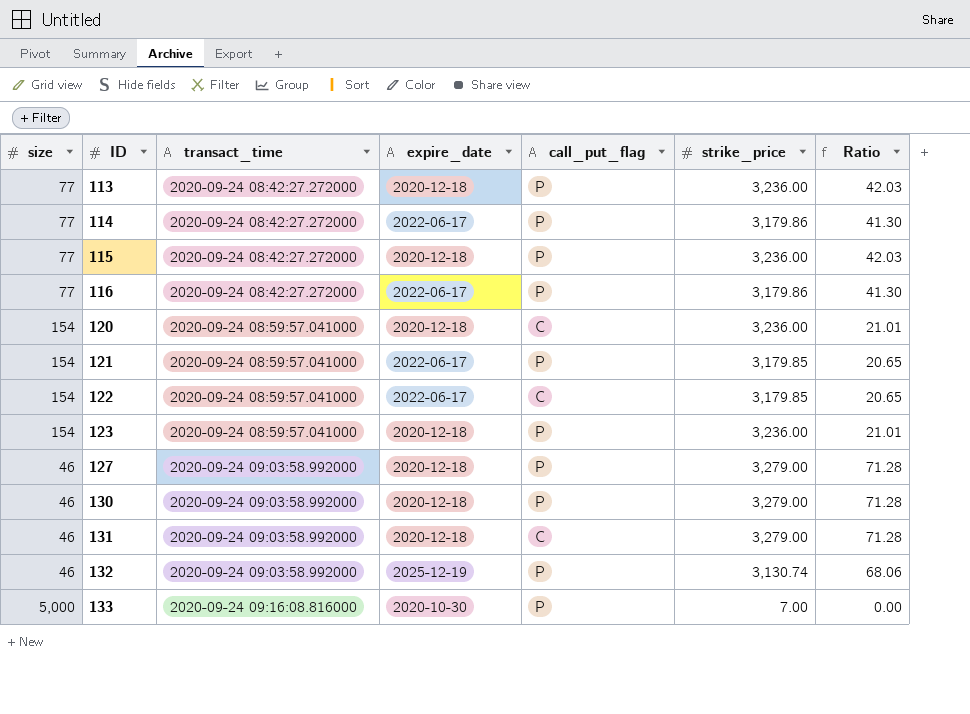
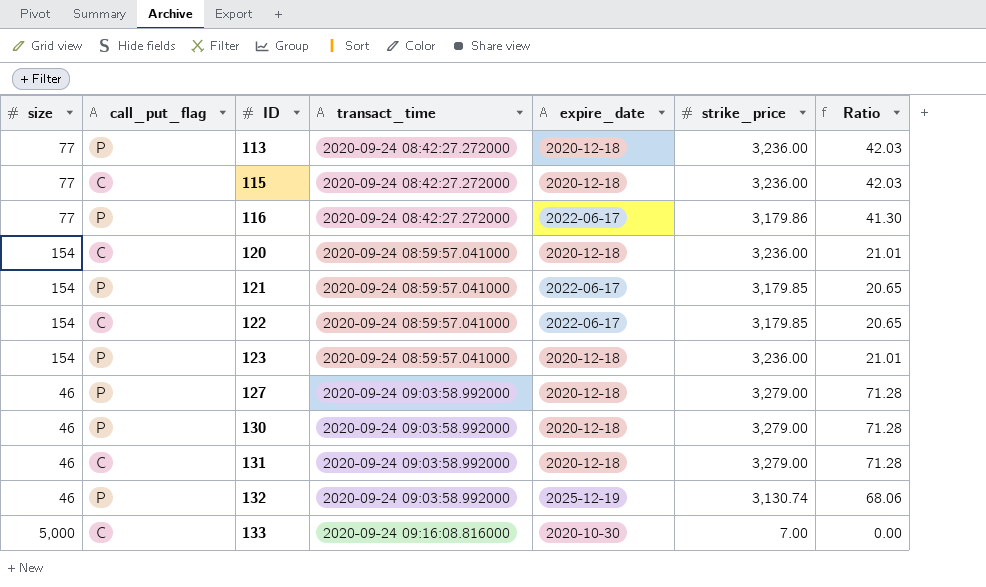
column call_put_flag | position: 5 -> 2
row 114: 77 | 2020-09-24 08:42:27.272000 | 2022-06-17 | P | 3,179.86 | 41.30 -> none
115 | call_put_flag: P -> C
133 | call_put_flag: P -> C

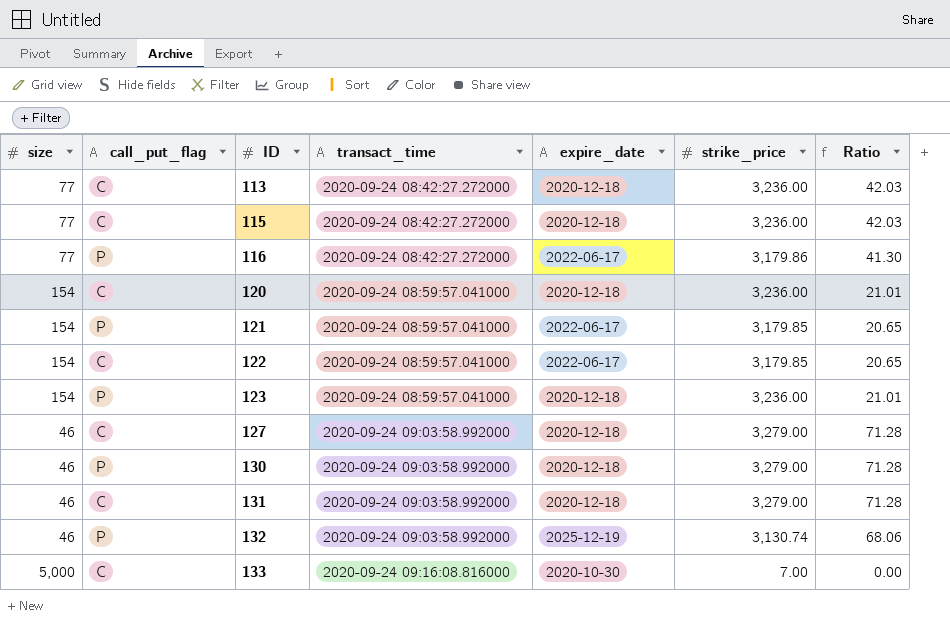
113 | call_put_flag: P -> C
127 | call_put_flag: P -> C

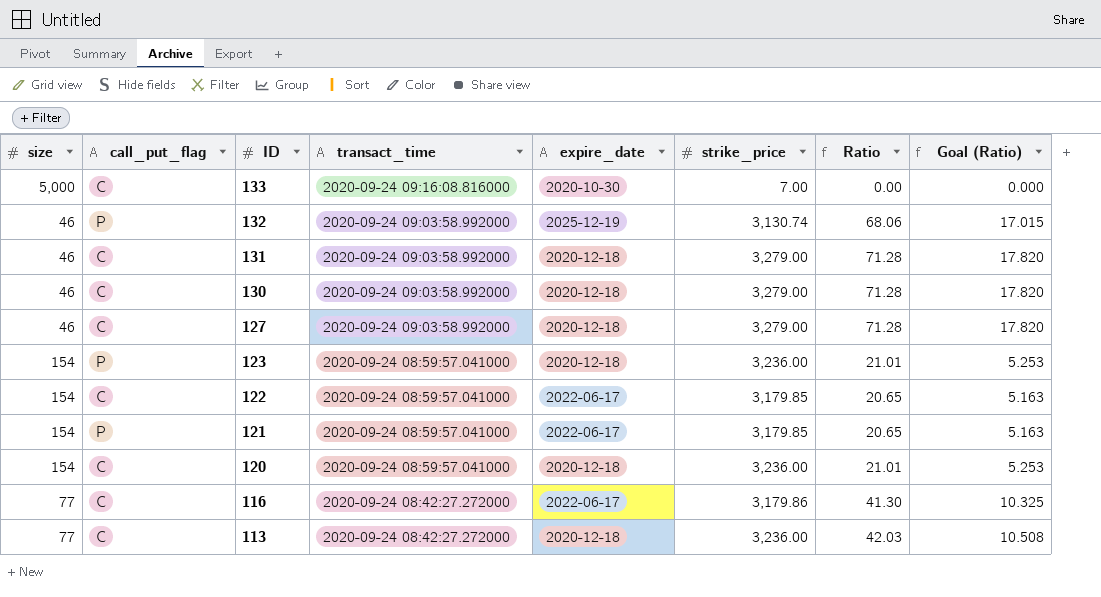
row order: ID ascending -> ID descending
column Goal (Ratio) | formula: none -> [Ratio] * 0.25
row 115: 77 | C | 2020-09-24 08:42:27.272000 | 2020-12-18 | 3,236.00 | 42.03 -> none
130 | call_put_flag: P -> C
116 | call_put_flag: P -> C

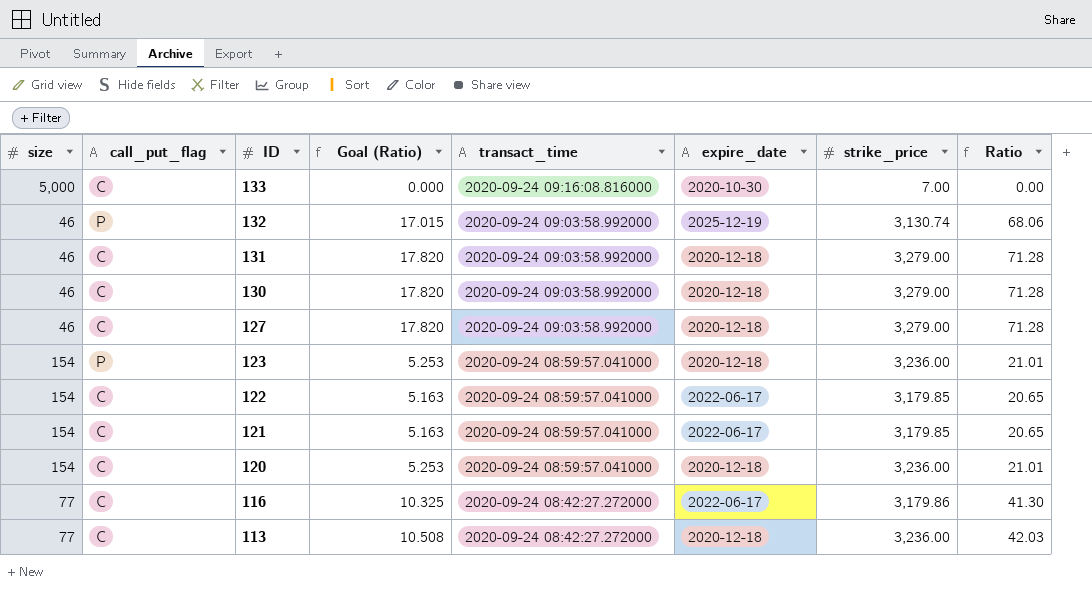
column Goal (Ratio) | position: 8 -> 4
121 | call_put_flag: P -> C

